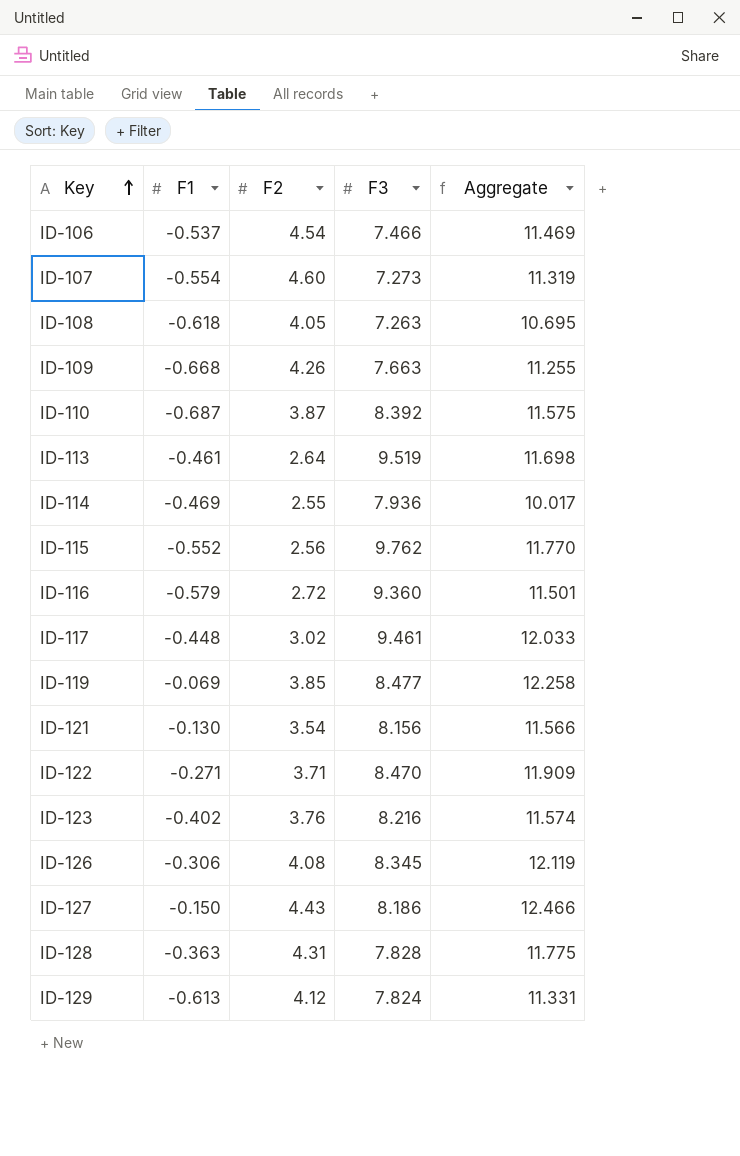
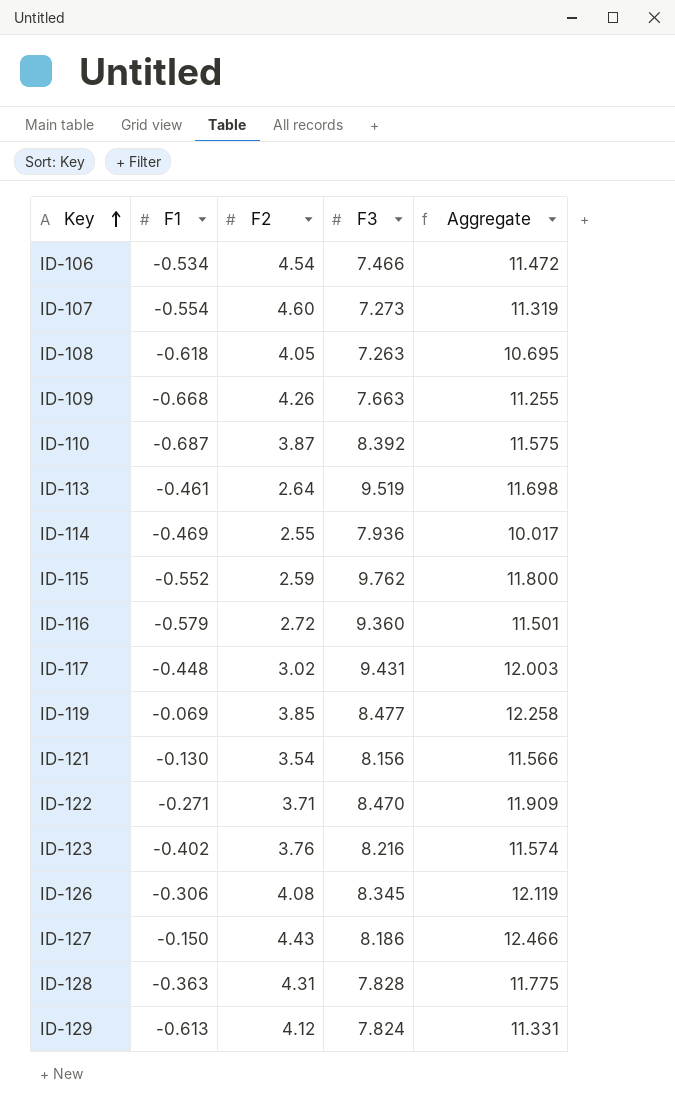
ID-106 | F1: -0.537 -> -0.534
ID-106 | Aggregate: 11.469 -> 11.472
ID-115 | F2: 2.56 -> 2.59
ID-115 | Aggregate: 11.770 -> 11.800
ID-117 | F3: 9.461 -> 9.431
ID-117 | Aggregate: 12.033 -> 12.003

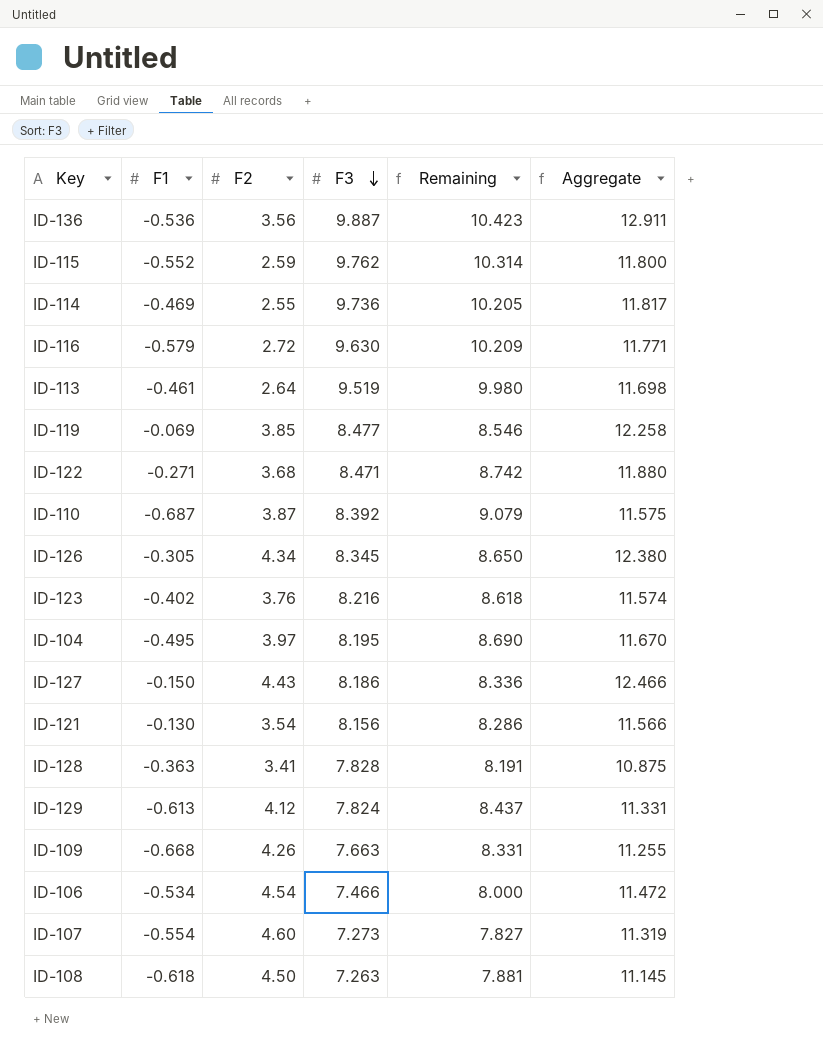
row order: Key ascending -> F3 descending
column Remaining | formula: none -> [F3] - [F1]
row ID-117: -0.448 | 3.02 | 9.431 | 12.003 -> none
row ID-136: none -> -0.536 | 3.56 | 9.887 | 10.423 | 12.911
ID-114 | F3: 7.936 -> 9.736
ID-114 | Aggregate: 10.017 -> 11.817
ID-116 | F3: 9.360 -> 9.630
ID-116 | Aggregate: 11.501 -> 11.771
ID-122 | F2: 3.71 -> 3.68
ID-122 | F3: 8.470 -> 8.471
ID-122 | Aggregate: 11.909 -> 11.880
ID-126 | F1: -0.306 -> -0.305
ID-126 | F2: 4.08 -> 4.34
ID-126 | Aggregate: 12.119 -> 12.380
row ID-104: none -> -0.495 | 3.97 | 8.195 | 8.690 | 11.670
ID-128 | F2: 4.31 -> 3.41
ID-128 | Aggregate: 11.775 -> 10.875
ID-108 | F2: 4.05 -> 4.50
ID-108 | Aggregate: 10.695 -> 11.145

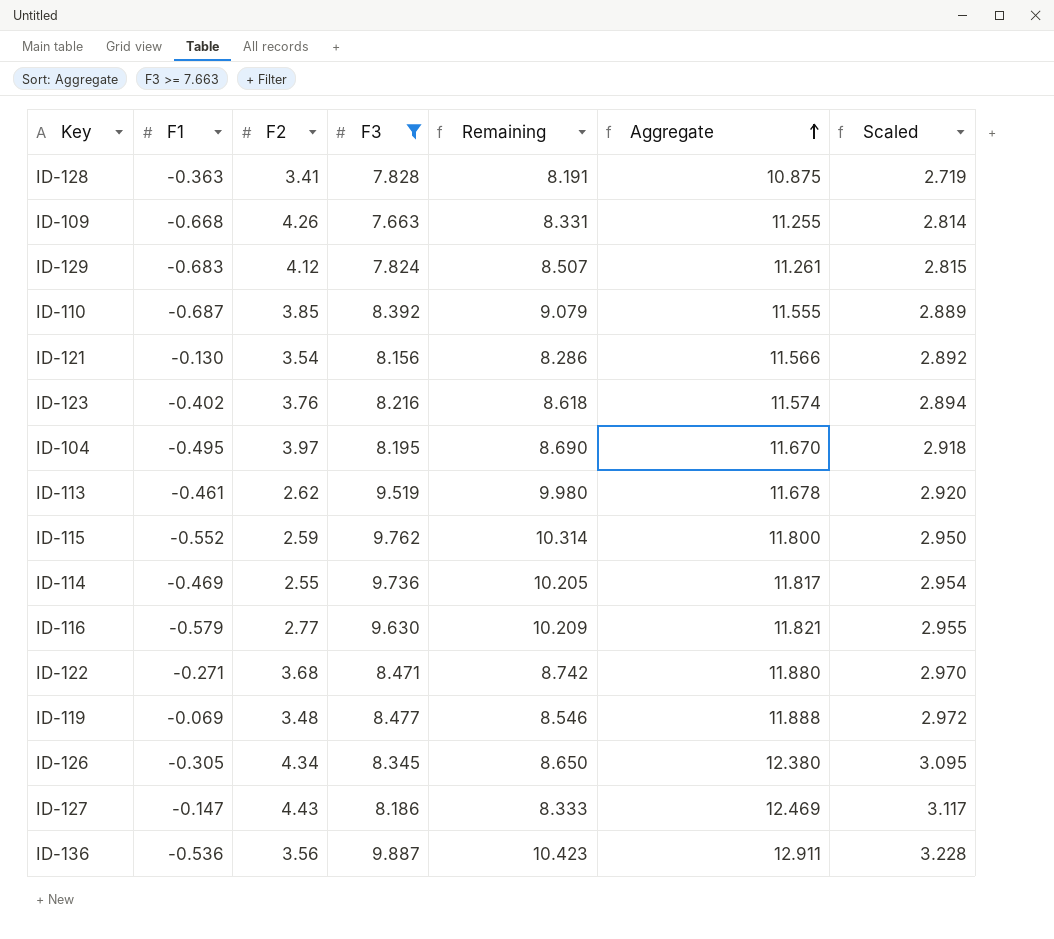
filter: none -> F3 >= 7.663
row order: F3 descending -> Aggregate ascending
column Scaled | formula: none -> [Aggregate] * 0.25
ID-129 | F1: -0.613 -> -0.683
ID-129 | Remaining: 8.437 -> 8.507
ID-129 | Aggregate: 11.331 -> 11.261
ID-110 | F2: 3.87 -> 3.85
ID-110 | Aggregate: 11.575 -> 11.555
ID-113 | F2: 2.64 -> 2.62
ID-113 | Aggregate: 11.698 -> 11.678
ID-116 | F2: 2.72 -> 2.77
ID-116 | Aggregate: 11.771 -> 11.821
ID-119 | F2: 3.85 -> 3.48
ID-119 | Aggregate: 12.258 -> 11.888
ID-127 | F1: -0.150 -> -0.147
ID-127 | Remaining: 8.336 -> 8.333
ID-127 | Aggregate: 12.466 -> 12.469

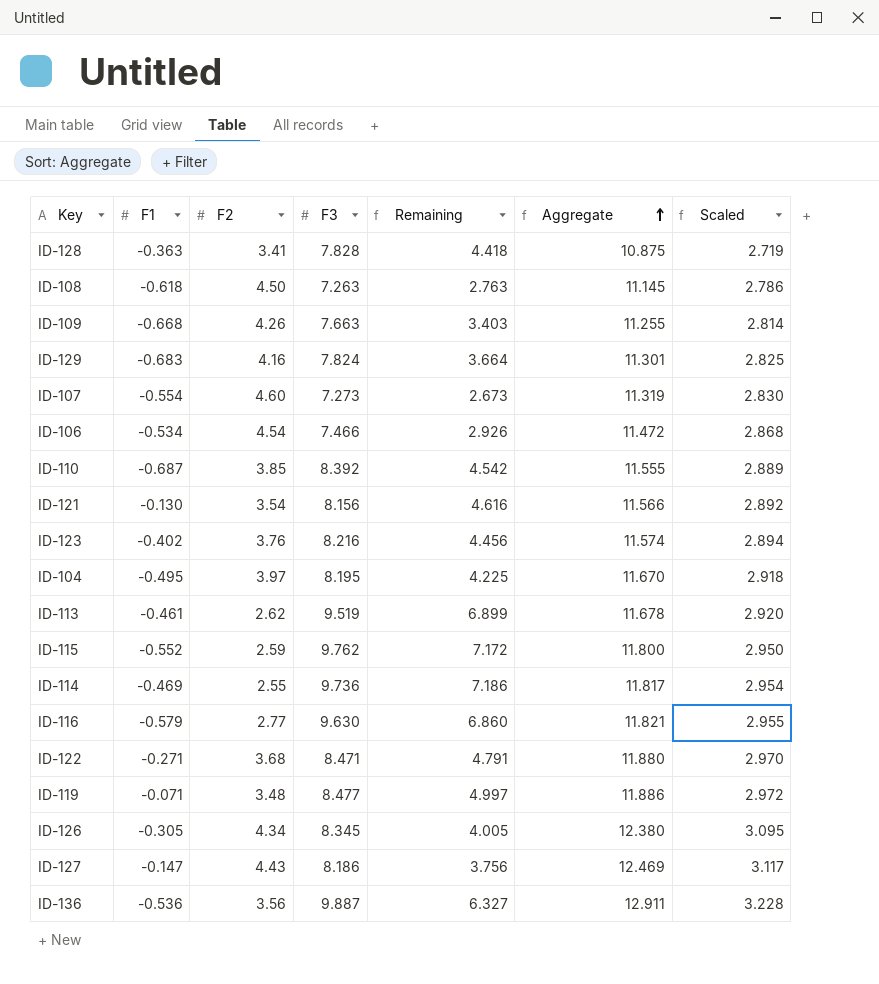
filter: F3 >= 7.663 -> none
column Remaining | formula: [F3] - [F1] -> [F3] - [F2]
ID-129 | F2: 4.12 -> 4.16
ID-129 | Aggregate: 11.261 -> 11.301
ID-129 | Scaled: 2.815 -> 2.825
ID-119 | F1: -0.069 -> -0.071
ID-119 | Aggregate: 11.888 -> 11.886

